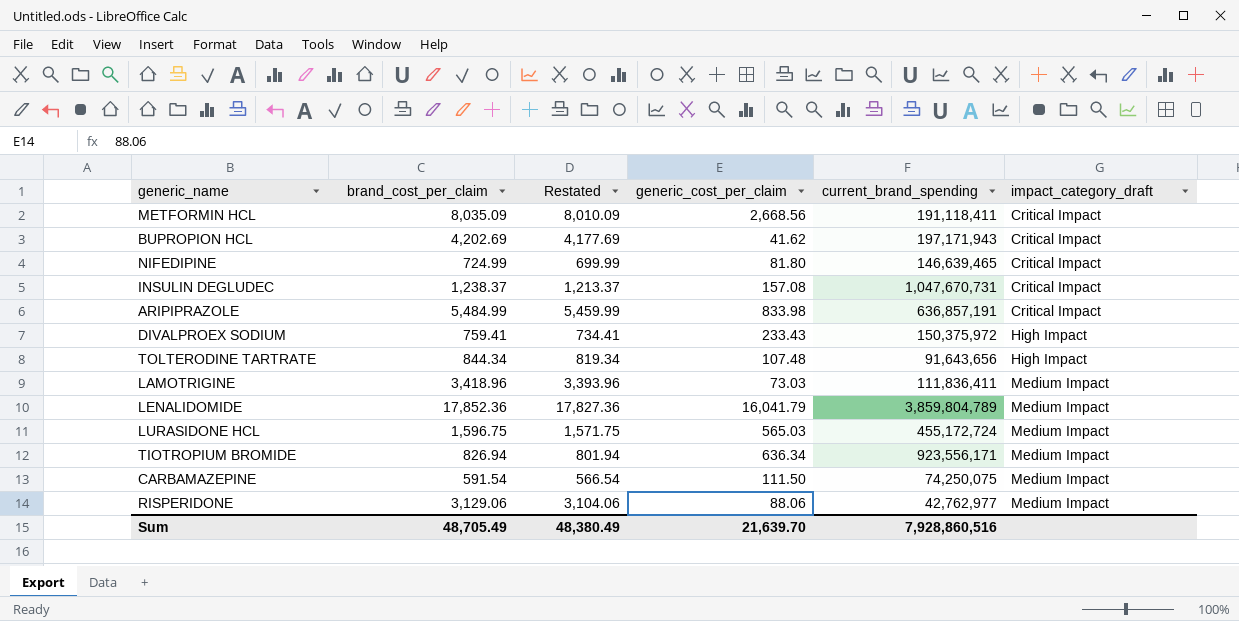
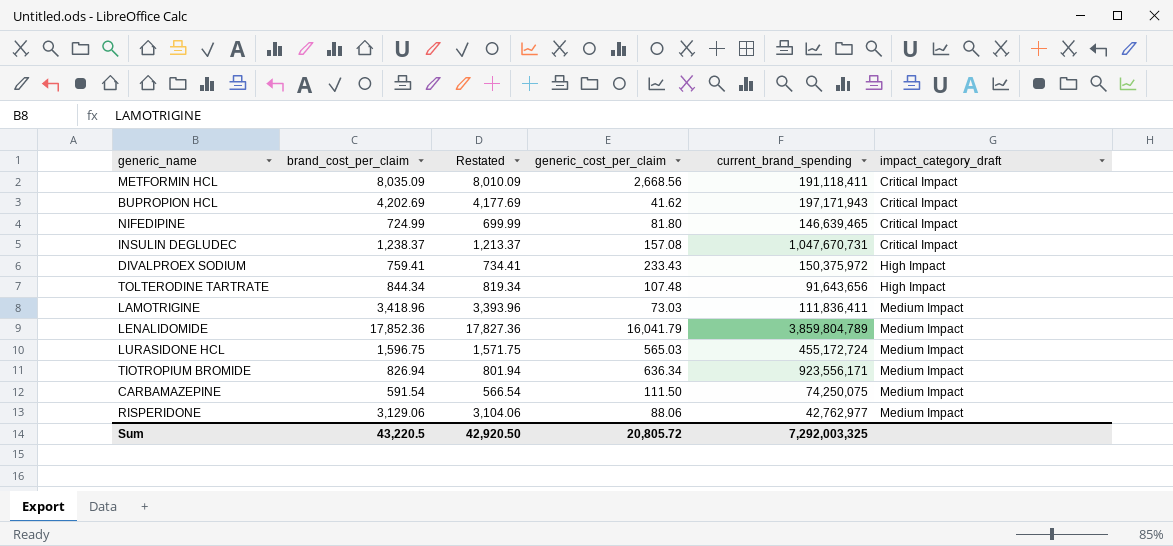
row ARIPIPRAZOLE: 5,484.99 | 5,459.99 | 833.98 | 636,857,191 | Critical Impact -> none
Sum | brand_cost_per_claim: 48,705.49 -> 43,220.5
Sum | Restated: 48,380.49 -> 42,920.50
Sum | generic_cost_per_claim: 21,639.70 -> 20,805.72
Sum | current_brand_spending: 7,928,860,516 -> 7,292,003,325

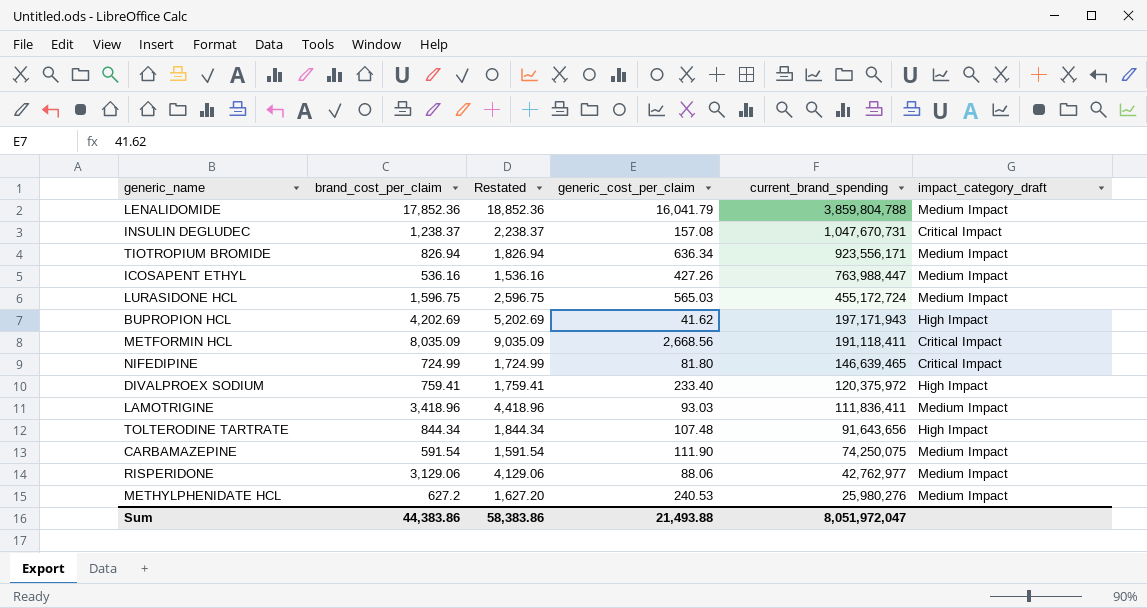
row order: impact_category_draft ascending -> current_brand_spending descending
column Restated | formula: [brand_cost_per_claim] - 25 -> [brand_cost_per_claim] + 1000
LENALIDOMIDE | current_brand_spending: 3,859,804,789 -> 3,859,804,788
row ICOSAPENT ETHYL: none -> 536.16 | 1,536.16 | 427.26 | 763,988,447 | Medium Impact
BUPROPION HCL | impact_category_draft: Critical Impact -> High Impact
DIVALPROEX SODIUM | generic_cost_per_claim: 233.43 -> 233.40
DIVALPROEX SODIUM | current_brand_spending: 150,375,972 -> 120,375,972
LAMOTRIGINE | generic_cost_per_claim: 73.03 -> 93.03
CARBAMAZEPINE | generic_cost_per_claim: 111.50 -> 111.90
row METHYLPHENIDATE HCL: none -> 627.2 | 1,627.20 | 240.53 | 25,980,276 | Medium Impact
Sum | brand_cost_per_claim: 43,220.5 -> 44,383.86
Sum | Restated: 42,920.50 -> 58,383.86
Sum | generic_cost_per_claim: 20,805.72 -> 21,493.88
Sum | current_brand_spending: 7,292,003,325 -> 8,051,972,047

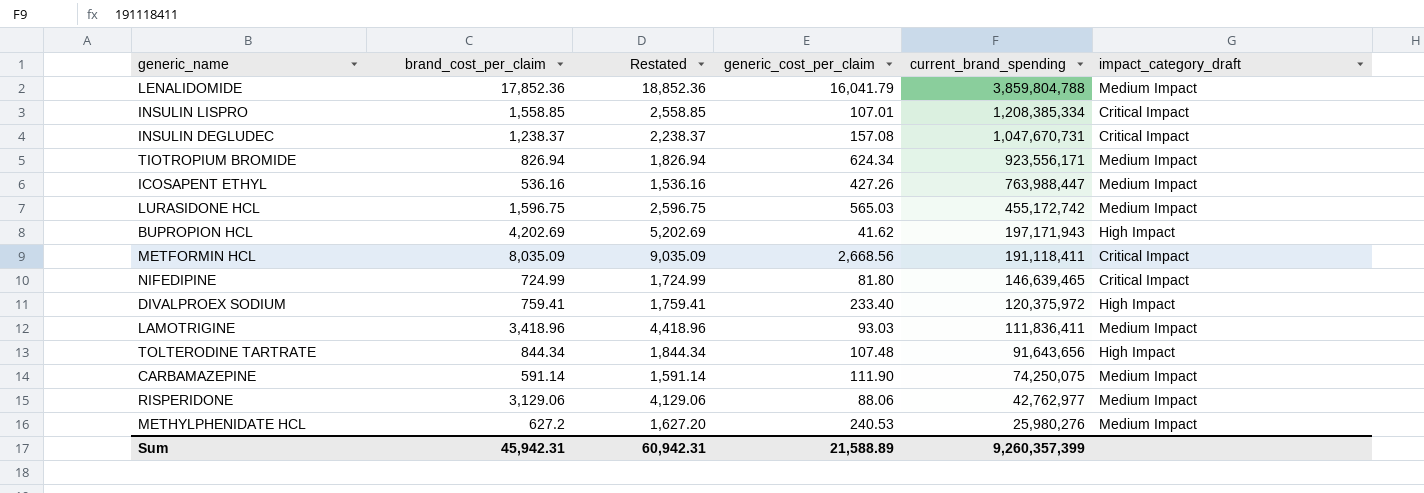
row INSULIN LISPRO: none -> 1,558.85 | 2,558.85 | 107.01 | 1,208,385,334 | Critical Impact
TIOTROPIUM BROMIDE | generic_cost_per_claim: 636.34 -> 624.34
LURASIDONE HCL | current_brand_spending: 455,172,724 -> 455,172,742
CARBAMAZEPINE | brand_cost_per_claim: 591.54 -> 591.14
CARBAMAZEPINE | Restated: 1,591.54 -> 1,591.14
Sum | brand_cost_per_claim: 44,383.86 -> 45,942.31
Sum | Restated: 58,383.86 -> 60,942.31
Sum | generic_cost_per_claim: 21,493.88 -> 21,588.89
Sum | current_brand_spending: 8,051,972,047 -> 9,260,357,399

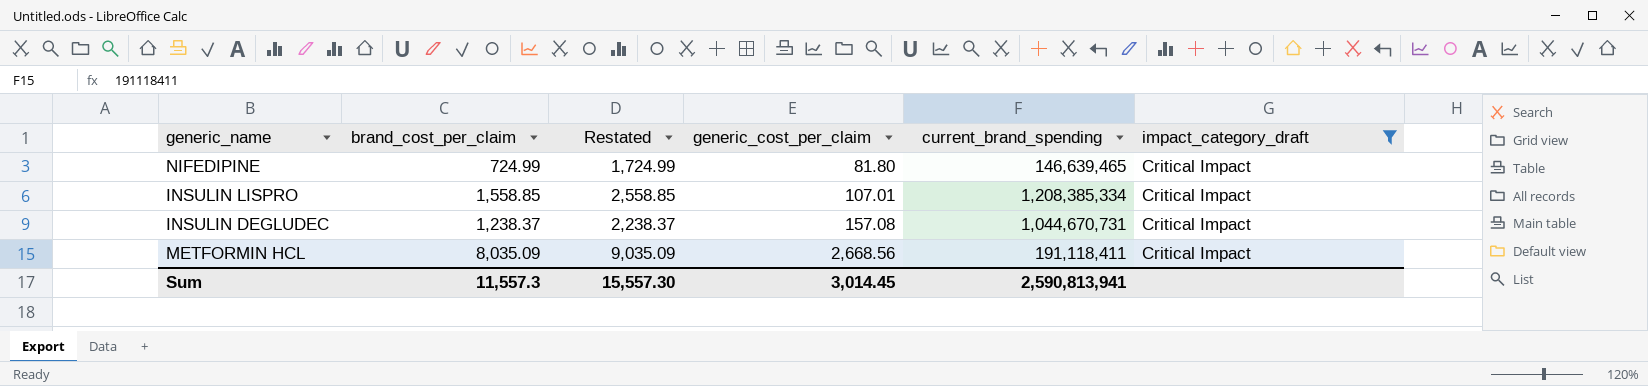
filter: none -> impact_category_draft = Critical Impact
row order: current_brand_spending descending -> generic_cost_per_claim ascending
INSULIN DEGLUDEC | current_brand_spending: 1,047,670,731 -> 1,044,670,731
Sum | brand_cost_per_claim: 45,942.31 -> 11,557.3
Sum | Restated: 60,942.31 -> 15,557.30
Sum | generic_cost_per_claim: 21,588.89 -> 3,014.45
Sum | current_brand_spending: 9,260,357,399 -> 2,590,813,941

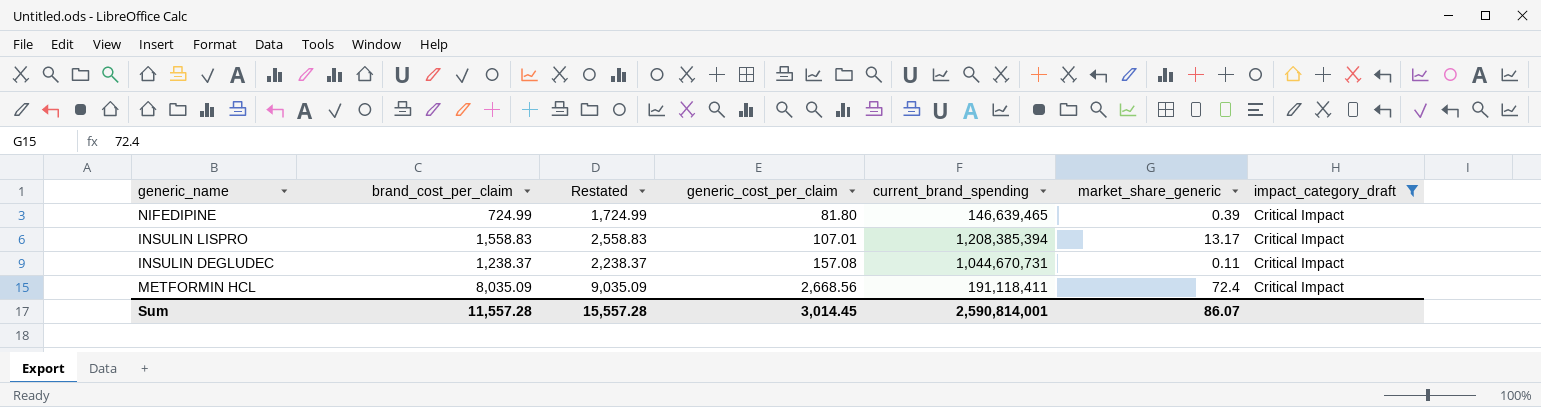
column market_share_generic | position: none -> 6
INSULIN LISPRO | brand_cost_per_claim: 1,558.85 -> 1,558.83
INSULIN LISPRO | Restated: 2,558.85 -> 2,558.83
INSULIN LISPRO | current_brand_spending: 1,208,385,334 -> 1,208,385,394
Sum | brand_cost_per_claim: 11,557.3 -> 11,557.28
Sum | Restated: 15,557.30 -> 15,557.28
Sum | current_brand_spending: 2,590,813,941 -> 2,590,814,001

